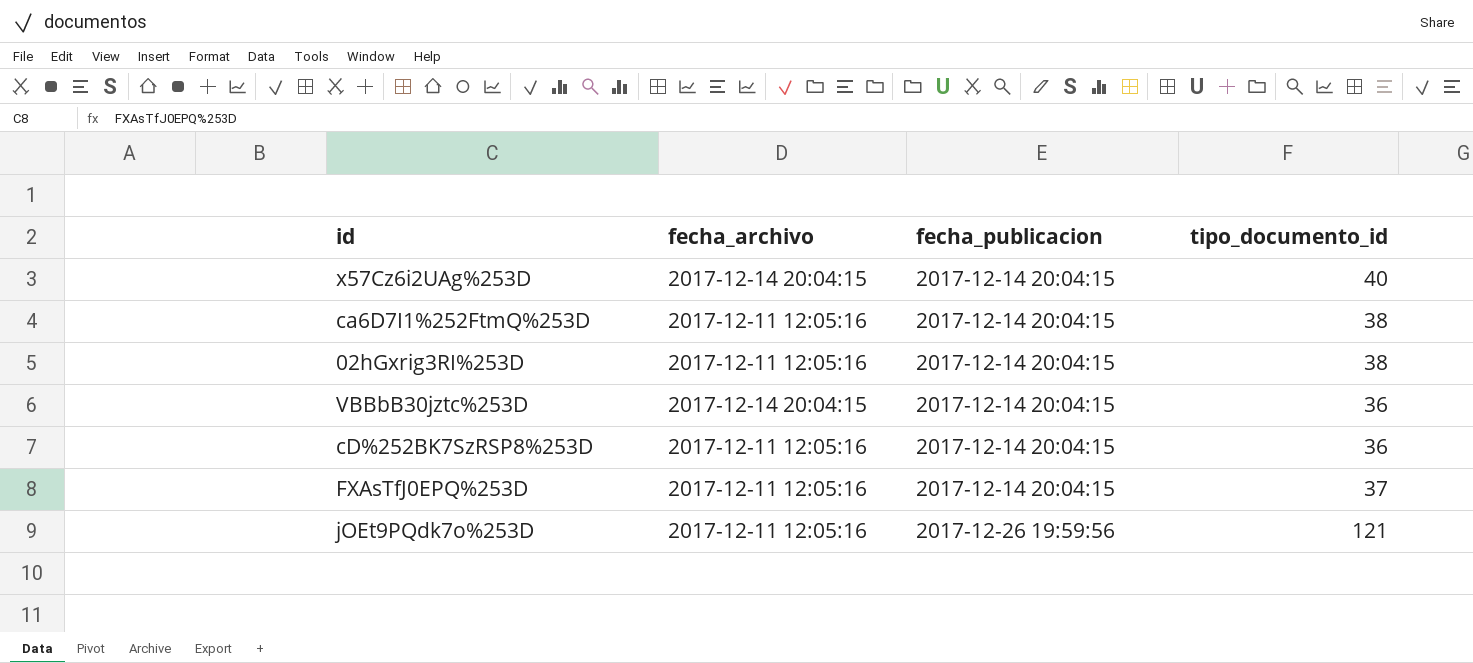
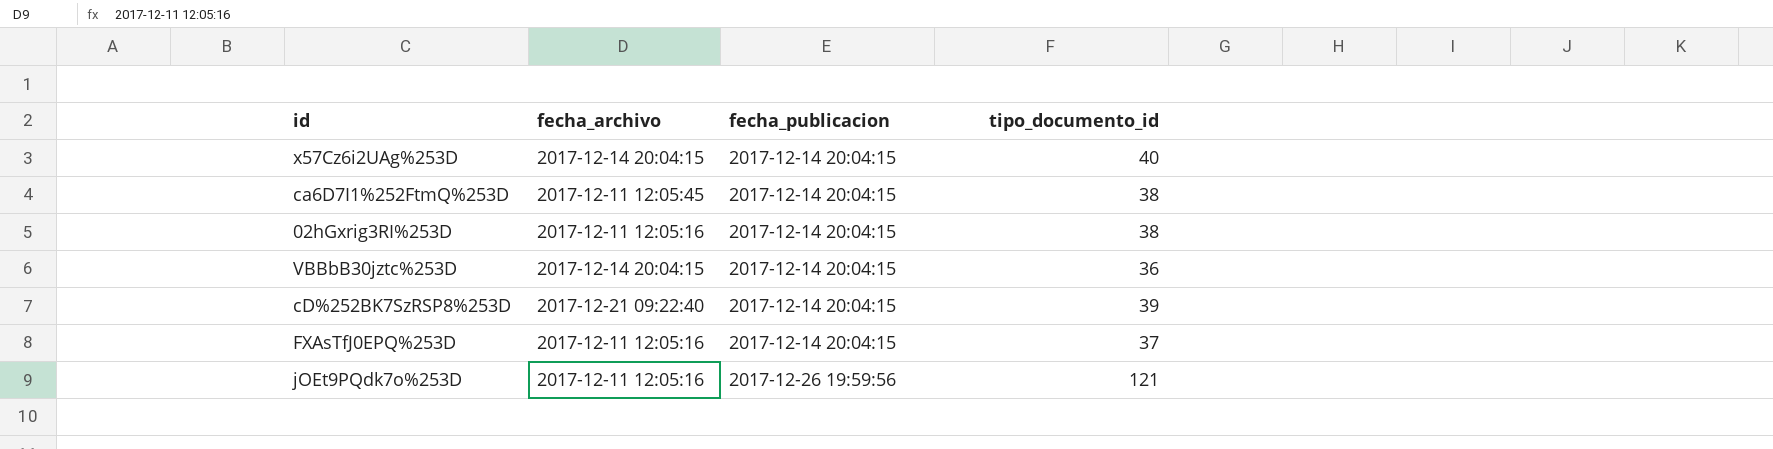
ca6D7I1%252FtmQ%253D | fecha_archivo: 2017-12-11 12:05:16 -> 2017-12-11 12:05:45
cD%252BK7SzRSP8%253D | fecha_archivo: 2017-12-11 12:05:16 -> 2017-12-21 09:22:40
cD%252BK7SzRSP8%253D | tipo_documento_id: 36 -> 39

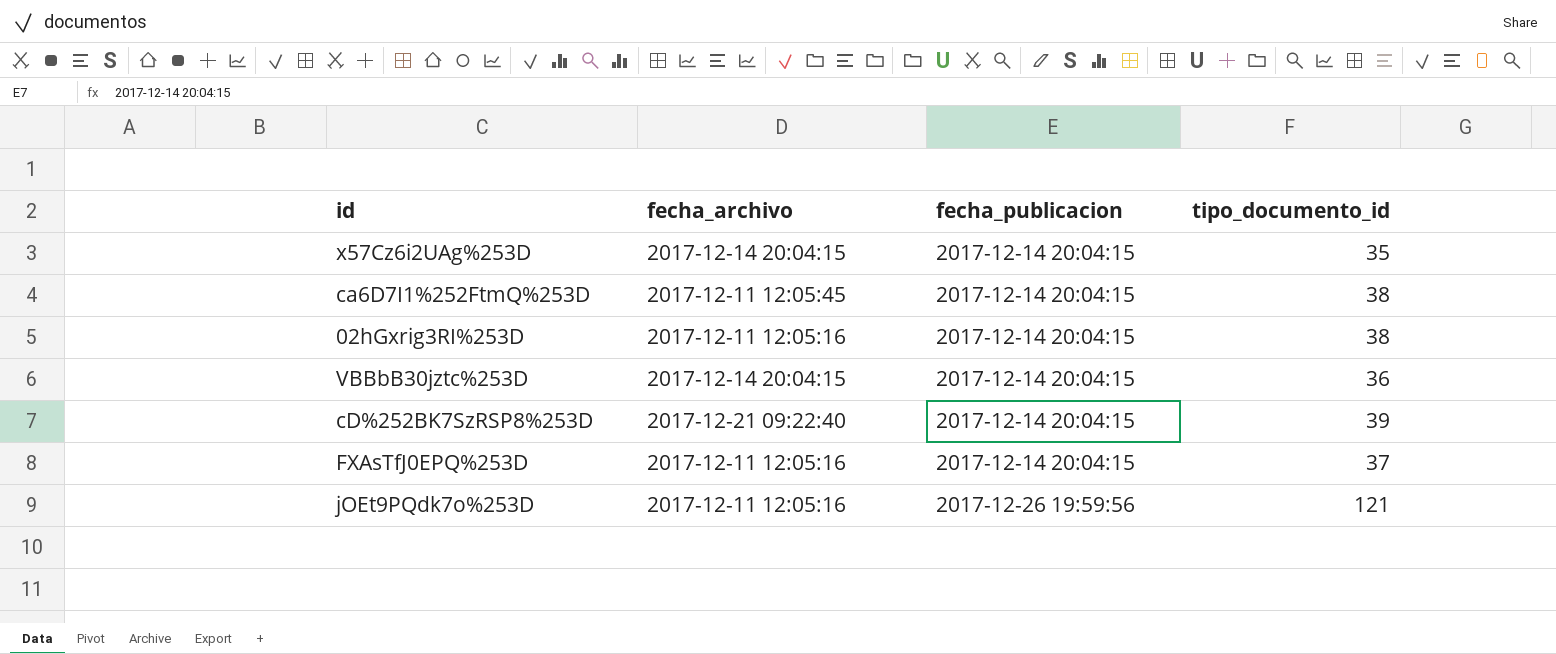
x57Cz6i2UAg%253D | tipo_documento_id: 40 -> 35

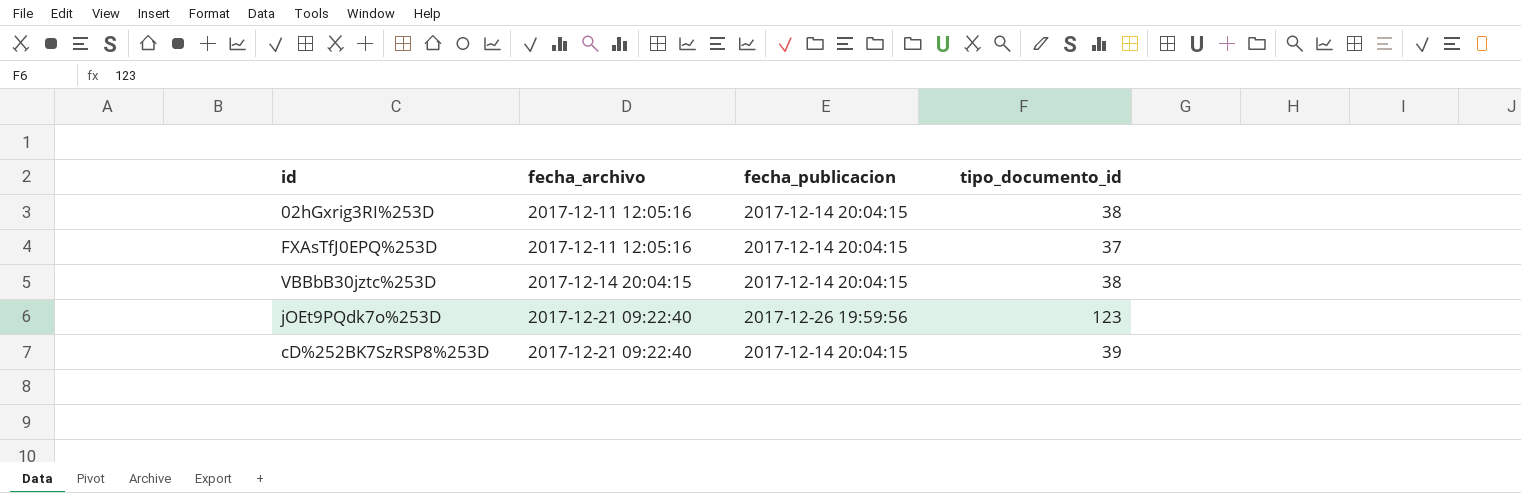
row order: fecha_publicacion ascending -> fecha_archivo ascending
row x57Cz6i2UAg%253D: 2017-12-14 20:04:15 | 2017-12-14 20:04:15 | 35 -> none
row ca6D7I1%252FtmQ%253D: 2017-12-11 12:05:45 | 2017-12-14 20:04:15 | 38 -> none
VBBbB30jztc%253D | tipo_documento_id: 36 -> 38
jOEt9PQdk7o%253D | fecha_archivo: 2017-12-11 12:05:16 -> 2017-12-21 09:22:40
jOEt9PQdk7o%253D | tipo_documento_id: 121 -> 123

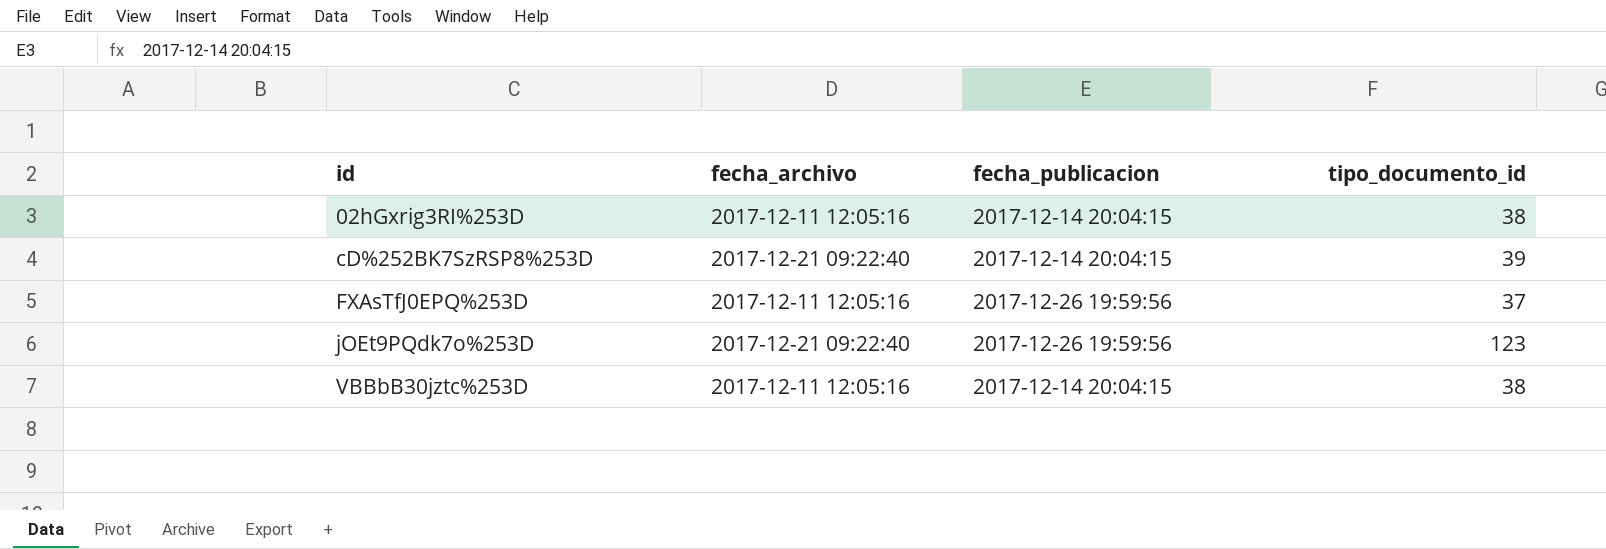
row order: fecha_archivo ascending -> id ascending
FXAsTfJ0EPQ%253D | fecha_publicacion: 2017-12-14 20:04:15 -> 2017-12-26 19:59:56
VBBbB30jztc%253D | fecha_archivo: 2017-12-14 20:04:15 -> 2017-12-11 12:05:16

